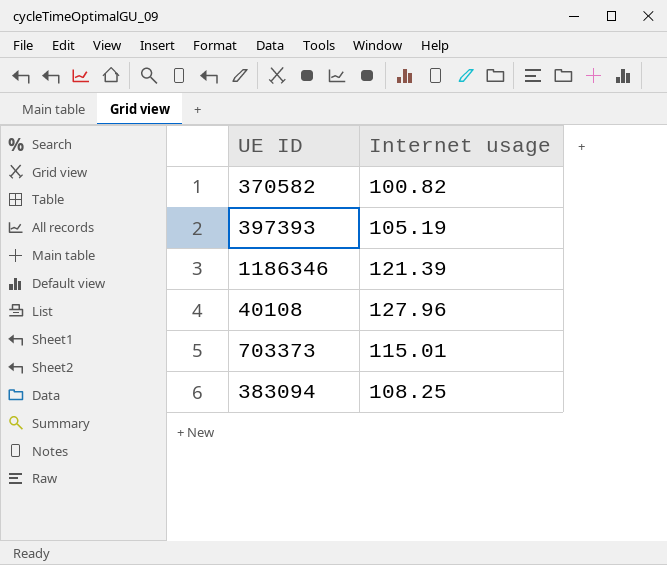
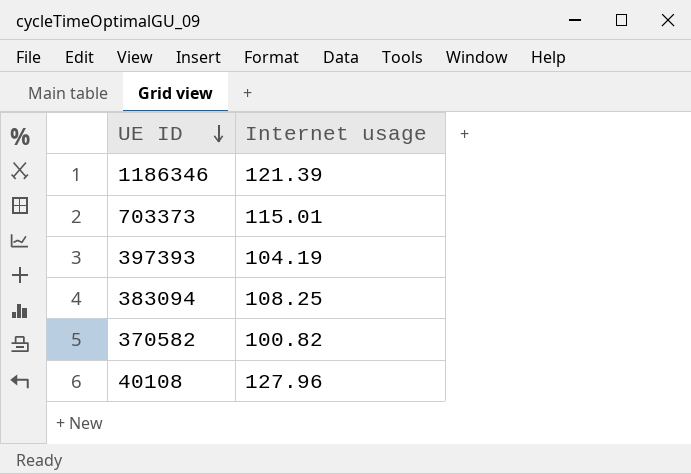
row order: none -> UE ID descending
397393 | Internet usage: 105.19 -> 104.19

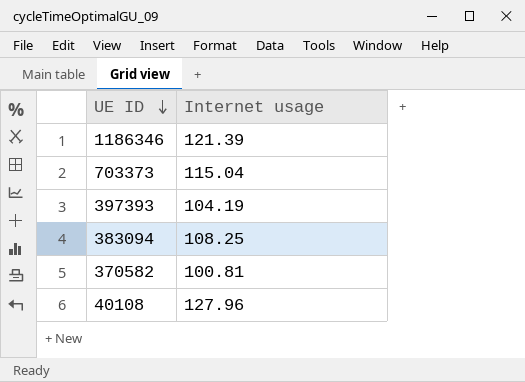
703373 | Internet usage: 115.01 -> 115.04
370582 | Internet usage: 100.82 -> 100.81

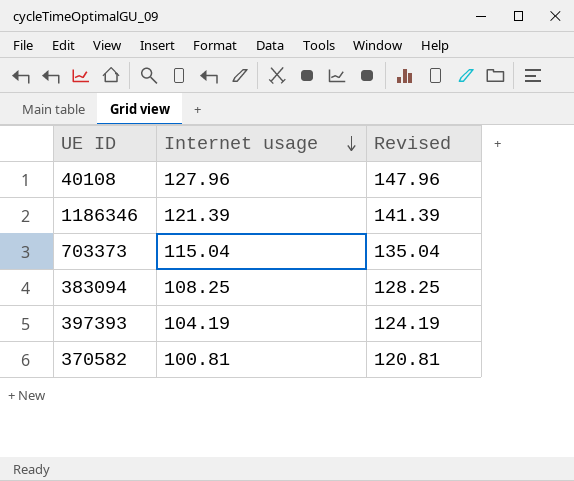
row order: UE ID descending -> Internet usage descending
column Revised | formula: none -> [Internet usage] + 20

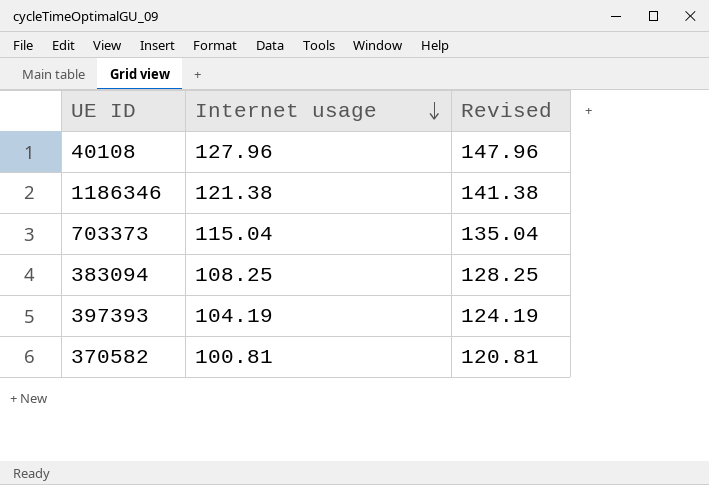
1186346 | Internet usage: 121.39 -> 121.38
1186346 | Revised: 141.39 -> 141.38

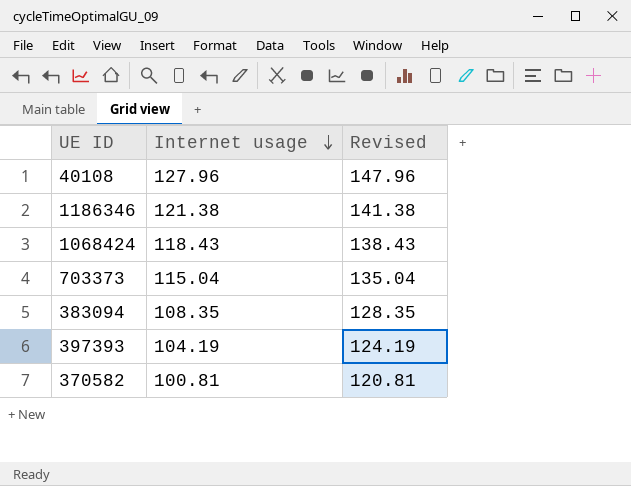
row 1068424: none -> 118.43 | 138.43
383094 | Internet usage: 108.25 -> 108.35
383094 | Revised: 128.25 -> 128.35

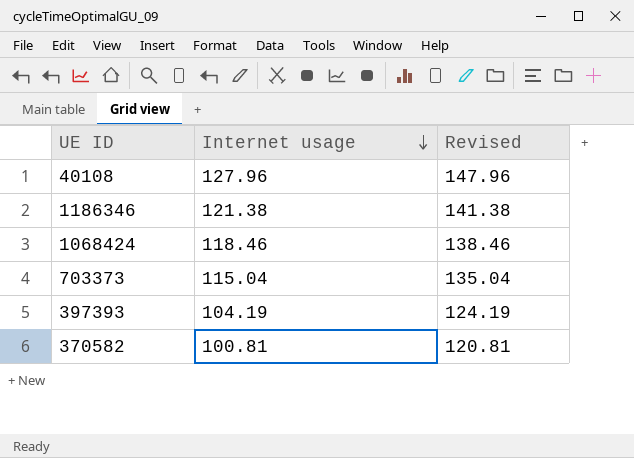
row 383094: 108.35 | 128.35 -> none
1068424 | Internet usage: 118.43 -> 118.46
1068424 | Revised: 138.43 -> 138.46

